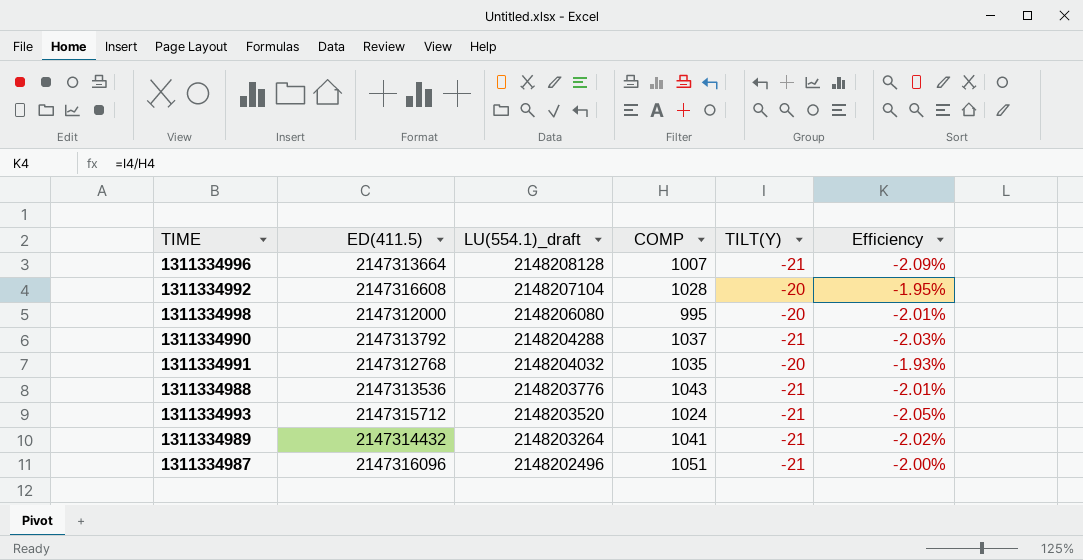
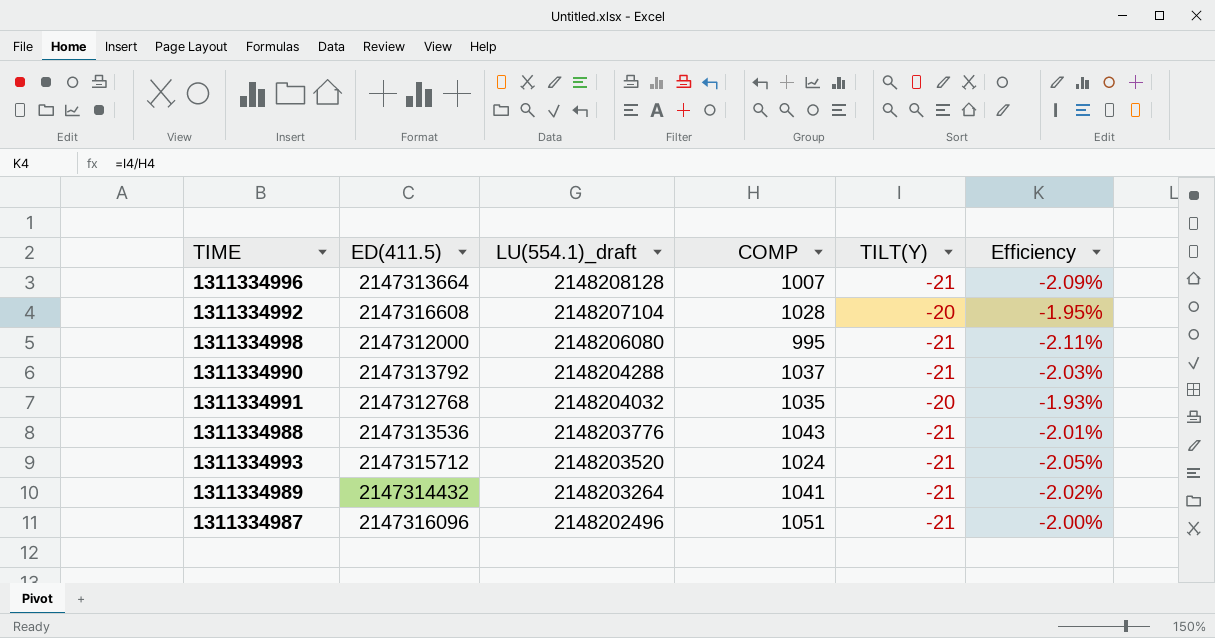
1311334998 | TILT(Y): -20 -> -21
1311334998 | Efficiency: -2.01% -> -2.11%

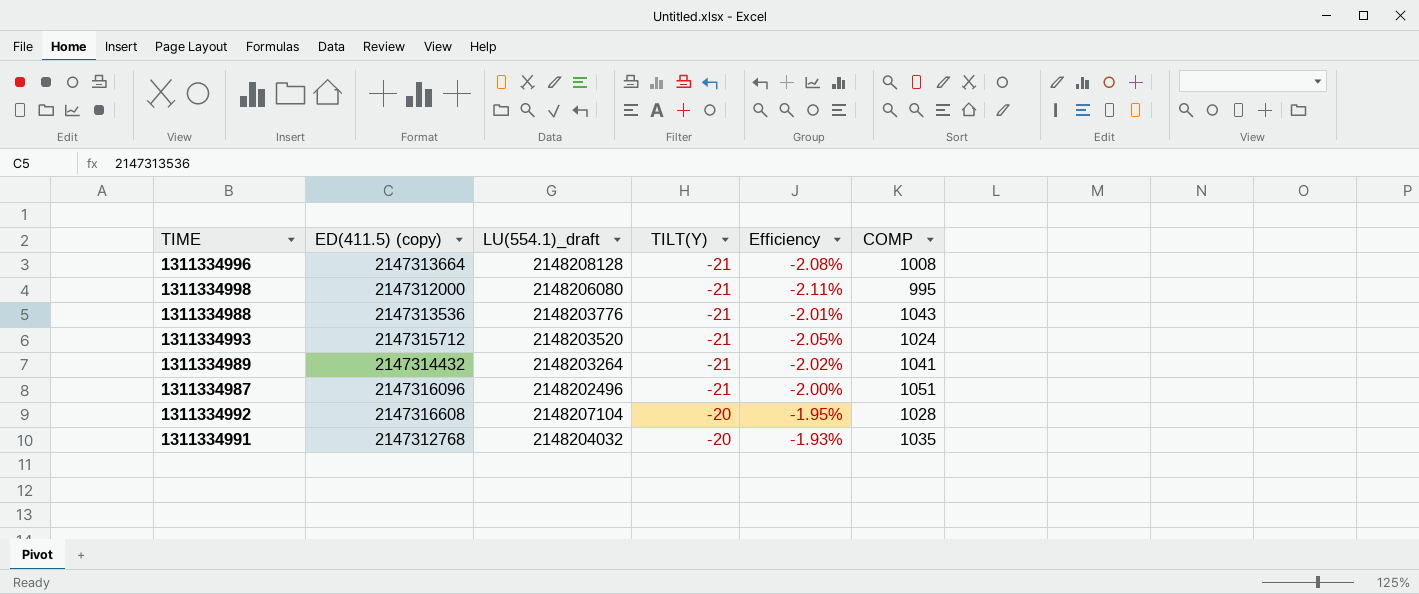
row order: LU(554.1)_draft descending -> TILT(Y) ascending
column name: ED(411.5) -> ED(411.5) (copy)
column COMP | position: 4 -> 6
row 1311334990: 2147313792 | 2148204288 | 1037 | -21 | -2.03% -> none
1311334996 | Efficiency: -2.09% -> -2.08%
1311334996 | COMP: 1007 -> 1008

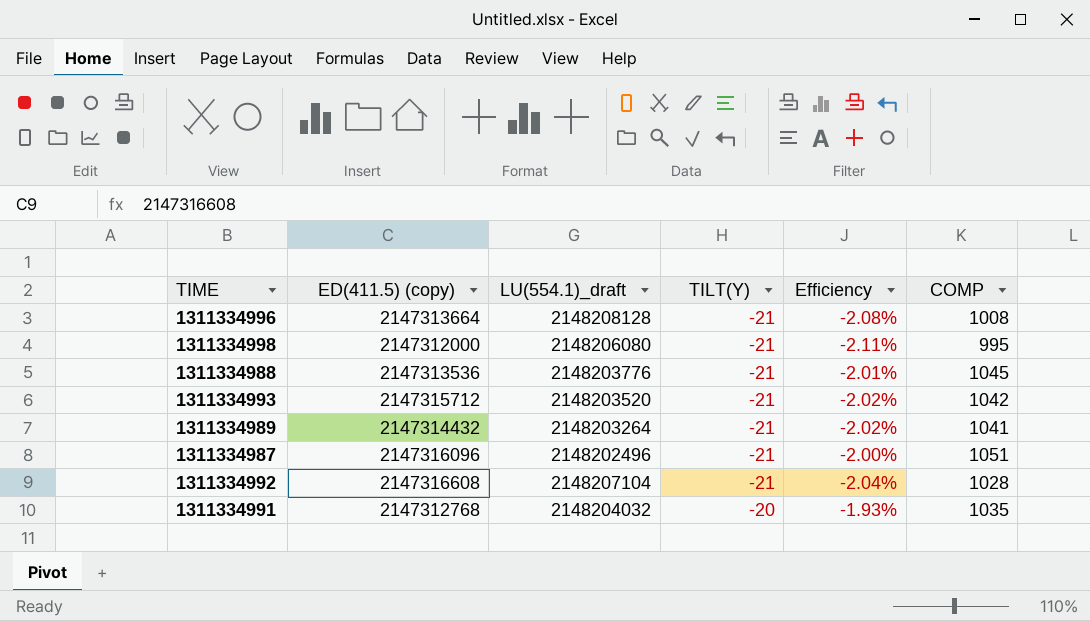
1311334988 | COMP: 1043 -> 1045
1311334993 | Efficiency: -2.05% -> -2.02%
1311334993 | COMP: 1024 -> 1042
1311334992 | TILT(Y): -20 -> -21
1311334992 | Efficiency: -1.95% -> -2.04%

